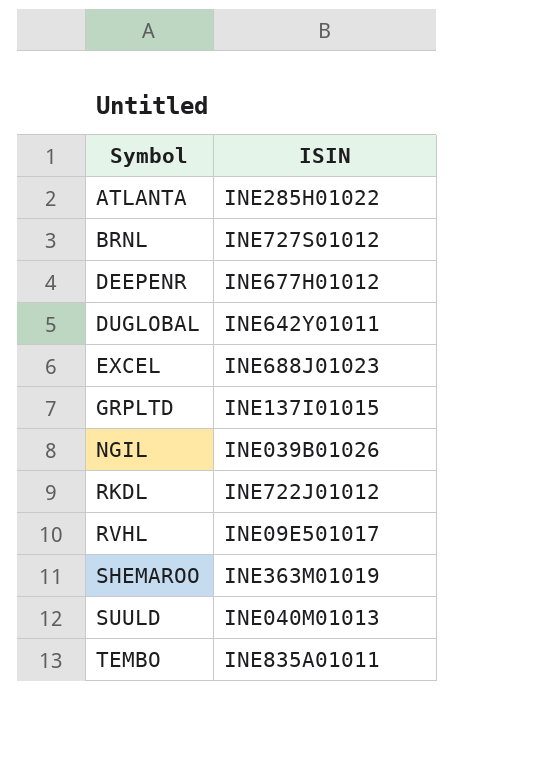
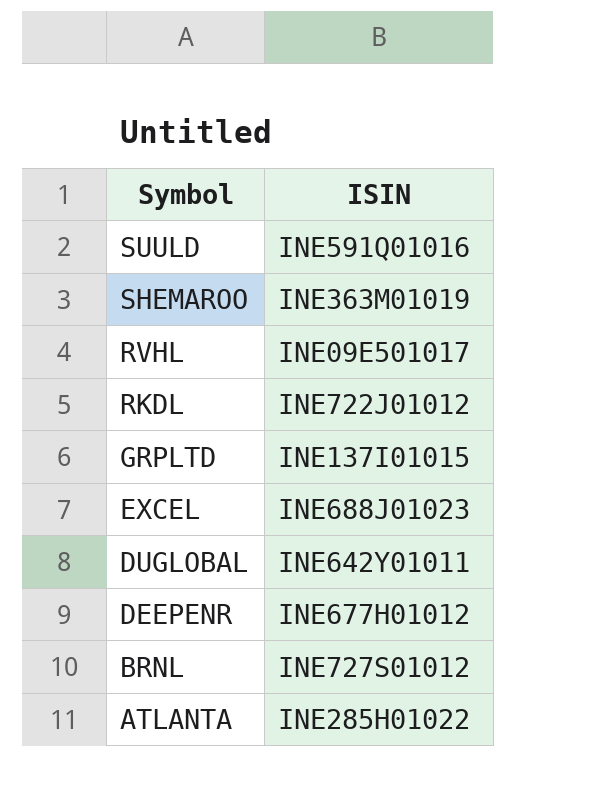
row order: Symbol ascending -> Symbol descending
row NGIL: INE039B01026 -> none
row TEMBO: INE835A01011 -> none
SUULD | ISIN: INE040M01013 -> INE591Q01016

